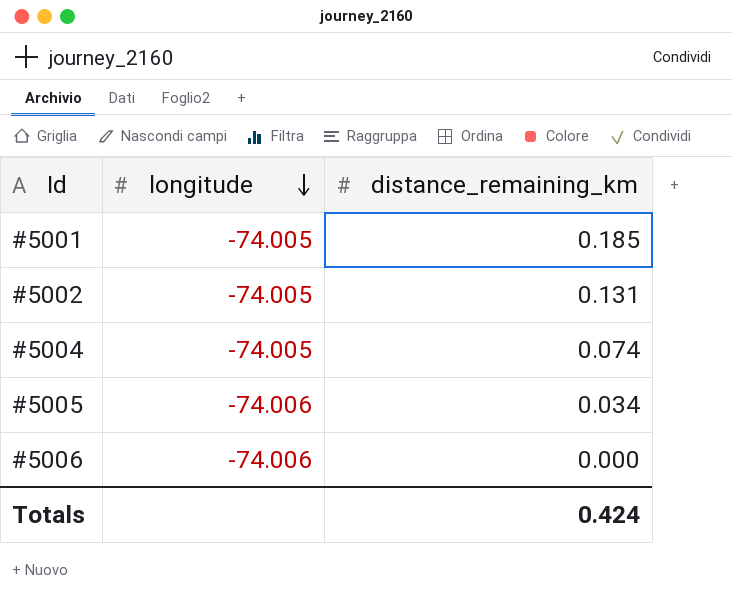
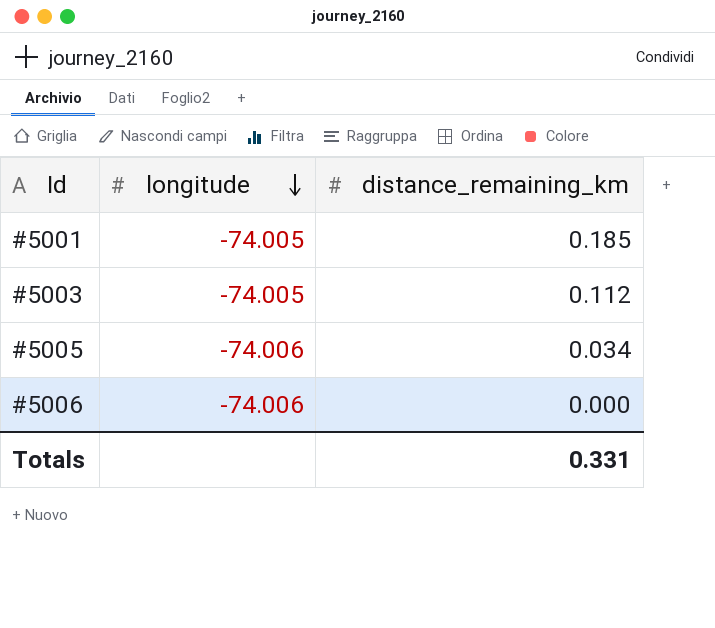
row #5002: -74.005 | 0.131 -> none
row #5004: -74.005 | 0.074 -> none
row #5003: none -> -74.005 | 0.112
Totals | distance_remaining_km: 0.424 -> 0.331

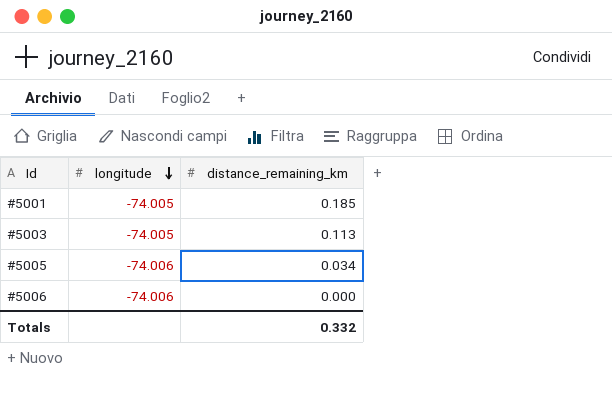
#5003 | distance_remaining_km: 0.112 -> 0.113
Totals | distance_remaining_km: 0.331 -> 0.332

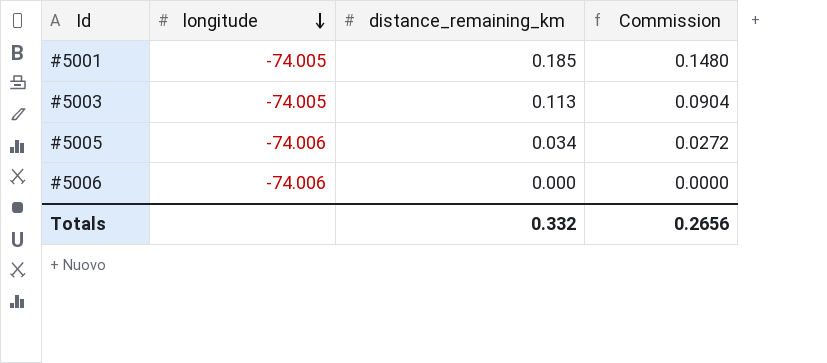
column Commission | formula: none -> [distance_remaining_km] * 0.8

